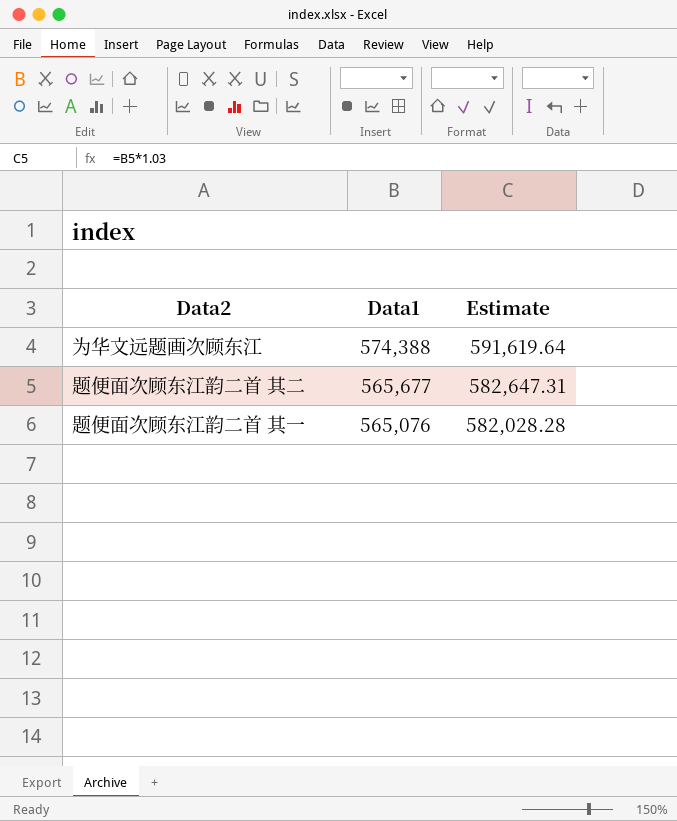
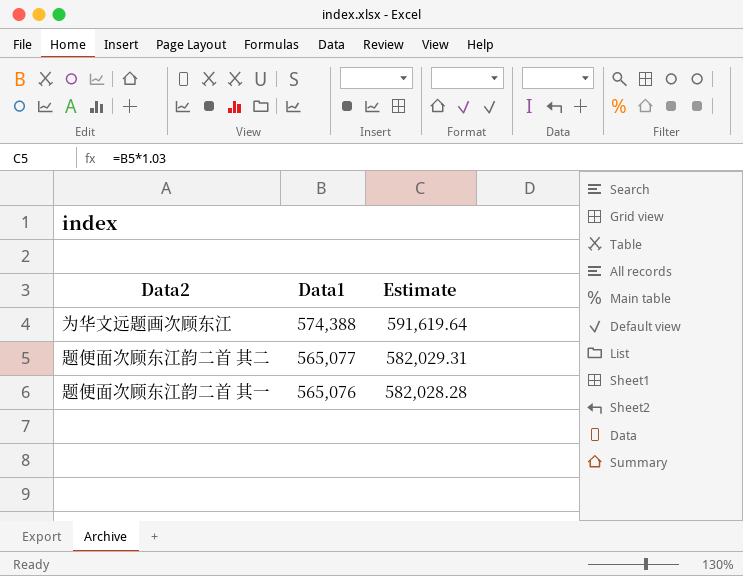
题便面次顾东江韵二首 其二 | Data1: 565,677 -> 565,077
题便面次顾东江韵二首 其二 | Estimate: 582,647.31 -> 582,029.31

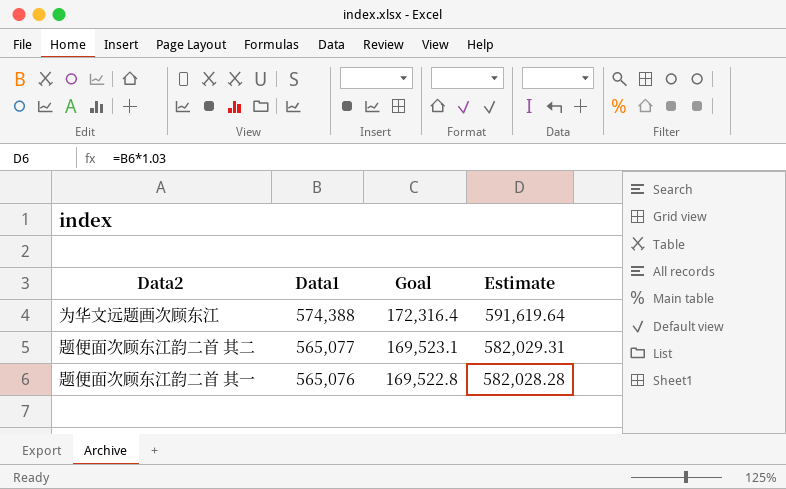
column Goal | formula: none -> [Data1] * 0.3

